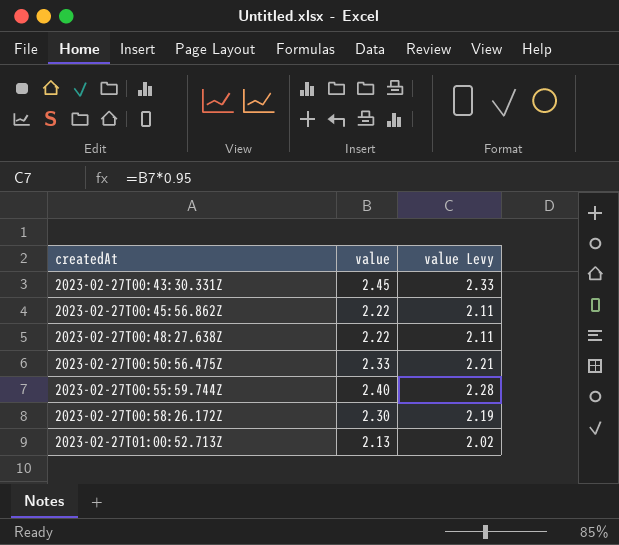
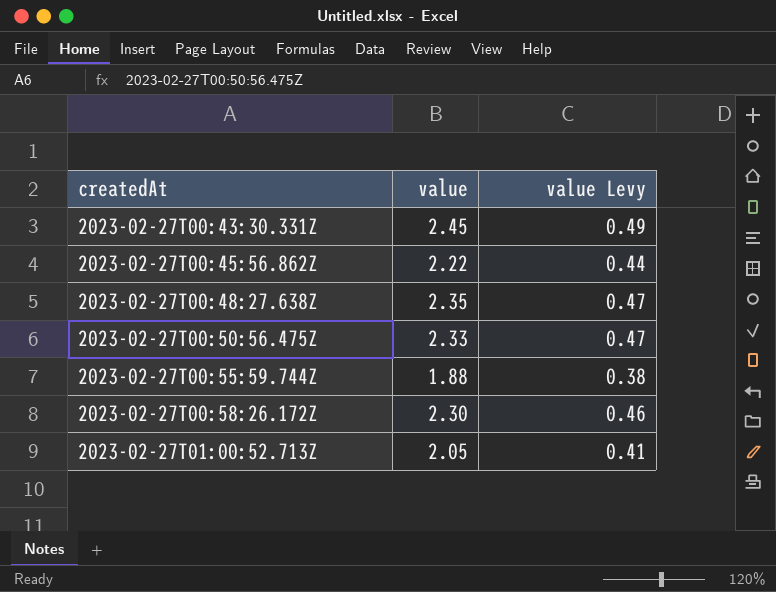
column value Levy | formula: [value] * 0.95 -> [value] * 0.2
2023-02-27T00:48:27.638Z | value: 2.22 -> 2.35
2023-02-27T00:55:59.744Z | value: 2.40 -> 1.88
2023-02-27T01:00:52.713Z | value: 2.13 -> 2.05

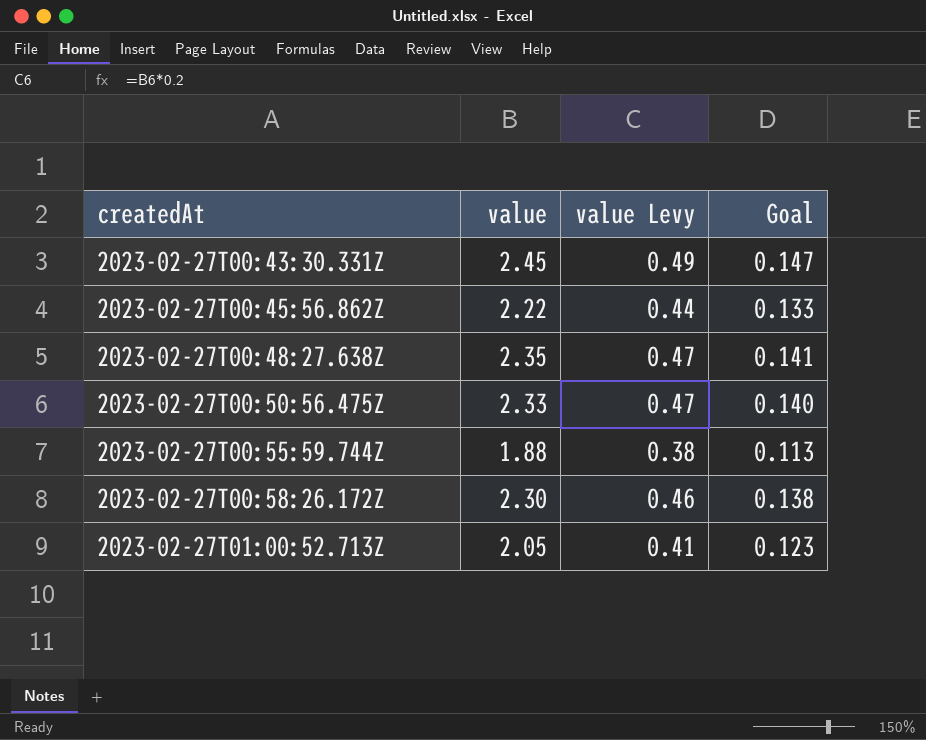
column Goal | formula: none -> [value] * 0.06

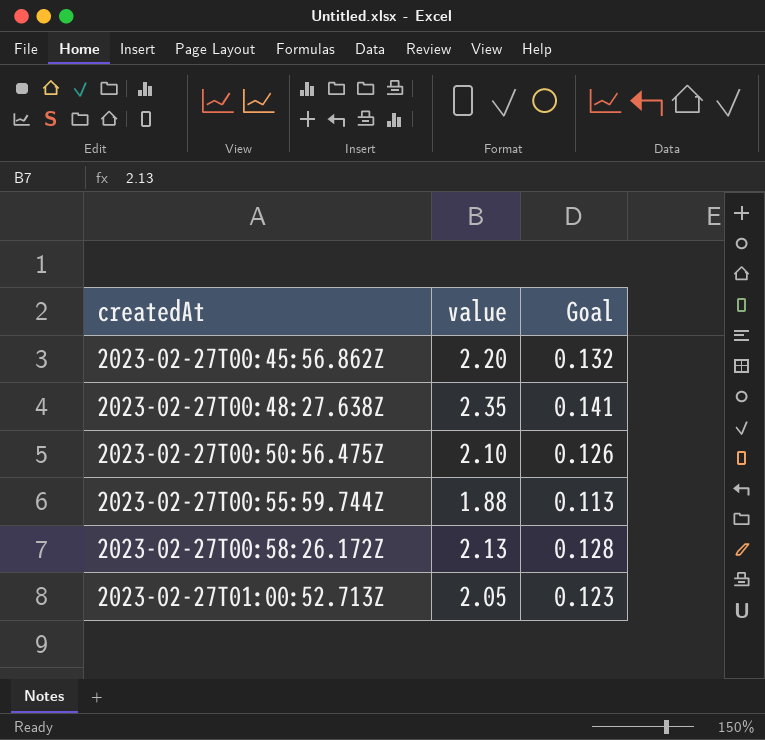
column value Levy | formula: [value] * 0.2 -> none
row 2023-02-27T00:43:30.331Z: 2.45 | 0.49 | 0.147 -> none
2023-02-27T00:45:56.862Z | value: 2.22 -> 2.20
2023-02-27T00:45:56.862Z | Goal: 0.133 -> 0.132
2023-02-27T00:50:56.475Z | value: 2.33 -> 2.10
2023-02-27T00:50:56.475Z | Goal: 0.140 -> 0.126
2023-02-27T00:58:26.172Z | value: 2.30 -> 2.13
2023-02-27T00:58:26.172Z | Goal: 0.138 -> 0.128

